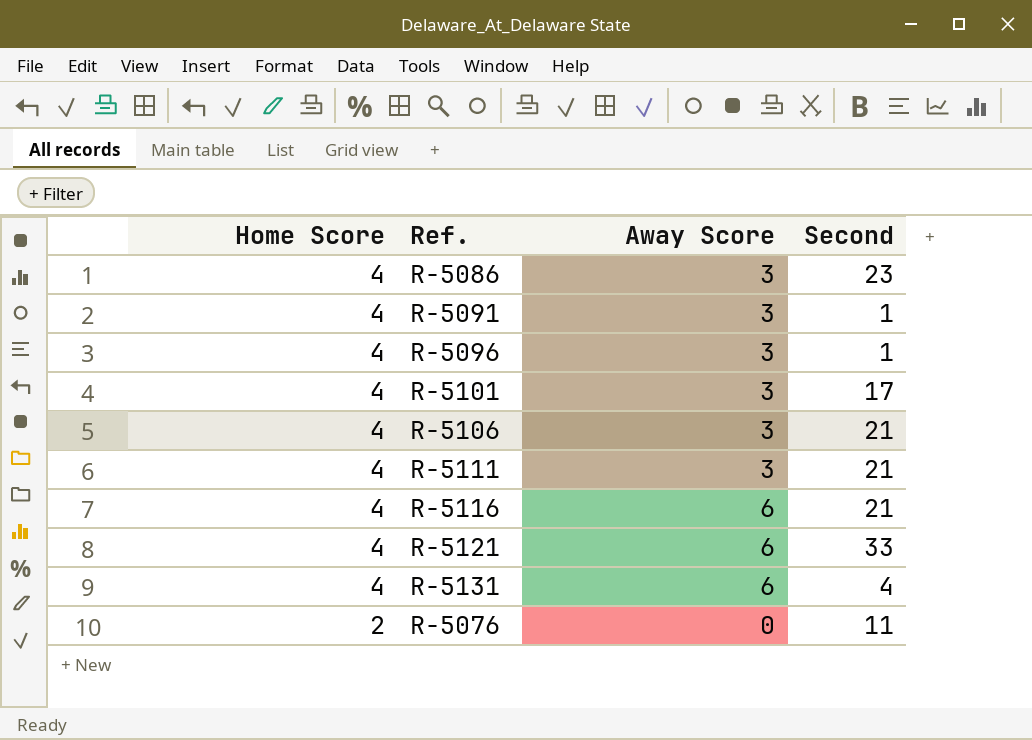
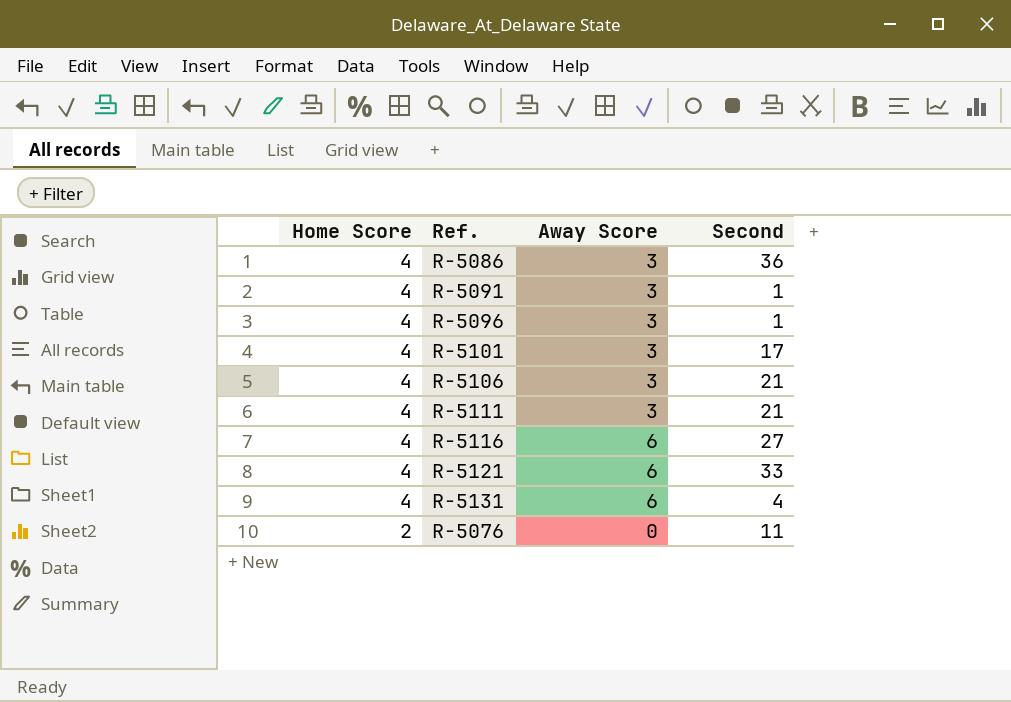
R-5086 | Second: 23 -> 36
R-5116 | Second: 21 -> 27

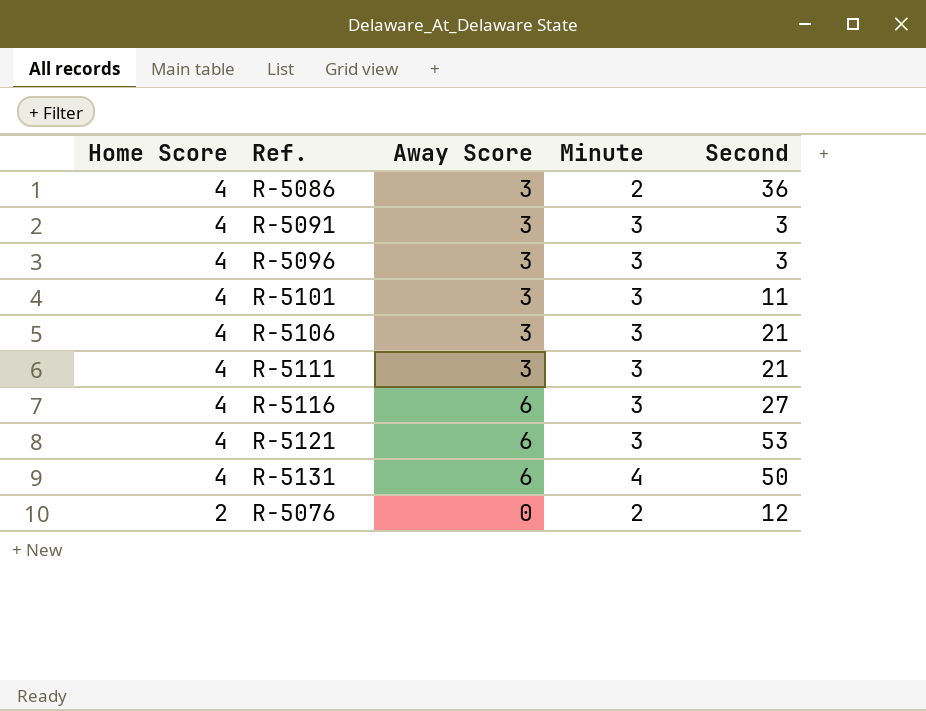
column Minute | position: none -> 4
R-5091 | Second: 1 -> 3
R-5096 | Second: 1 -> 3
R-5101 | Second: 17 -> 11
R-5121 | Second: 33 -> 53
R-5131 | Second: 4 -> 50
R-5076 | Second: 11 -> 12

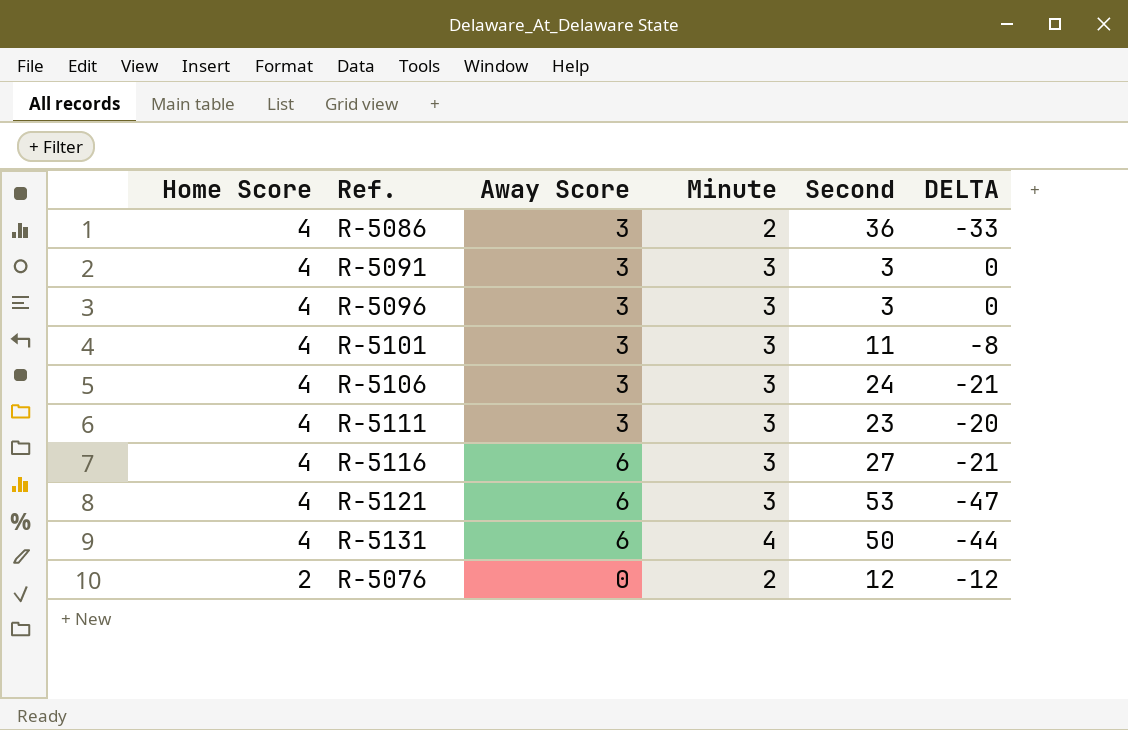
column DELTA | formula: none -> [Away Score] - [Second]
R-5106 | Second: 21 -> 24
R-5111 | Second: 21 -> 23

